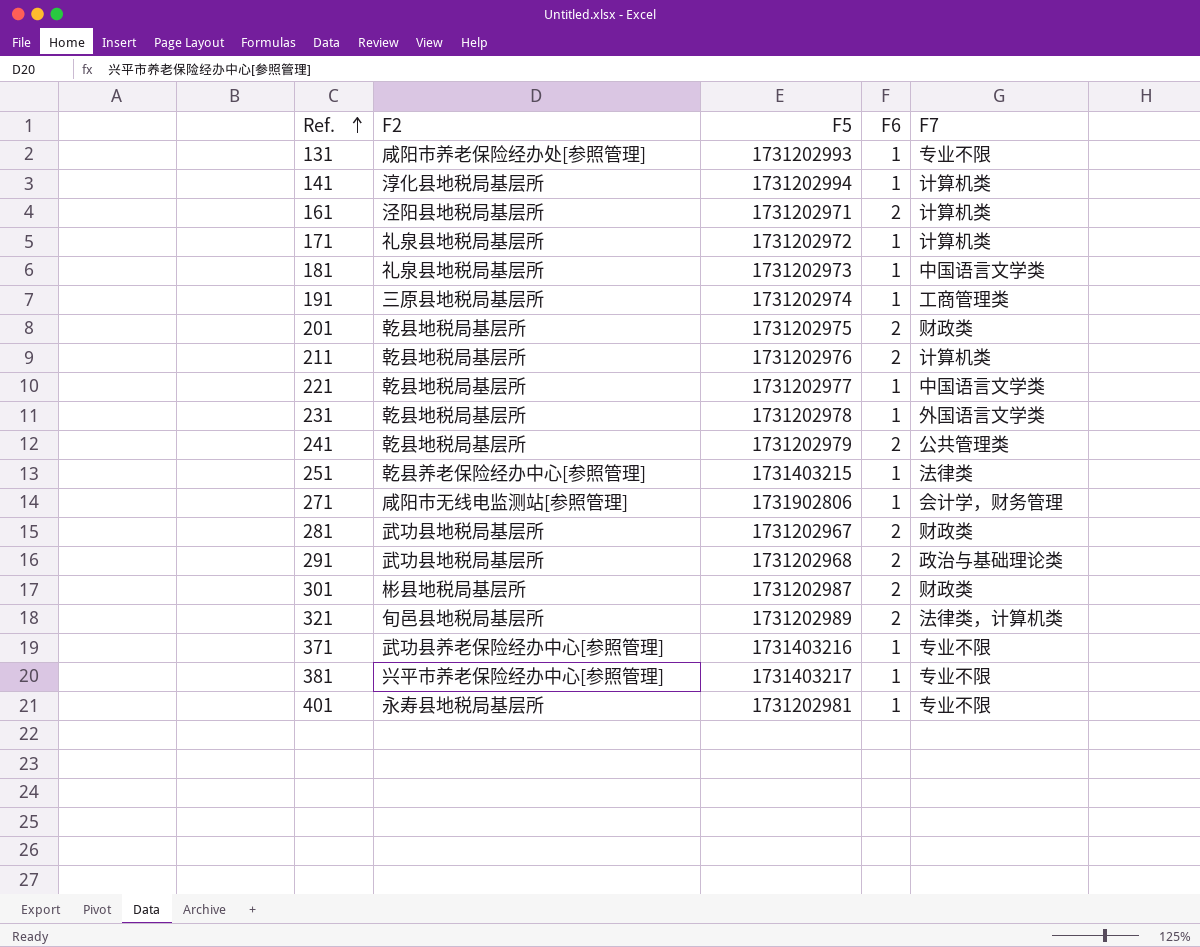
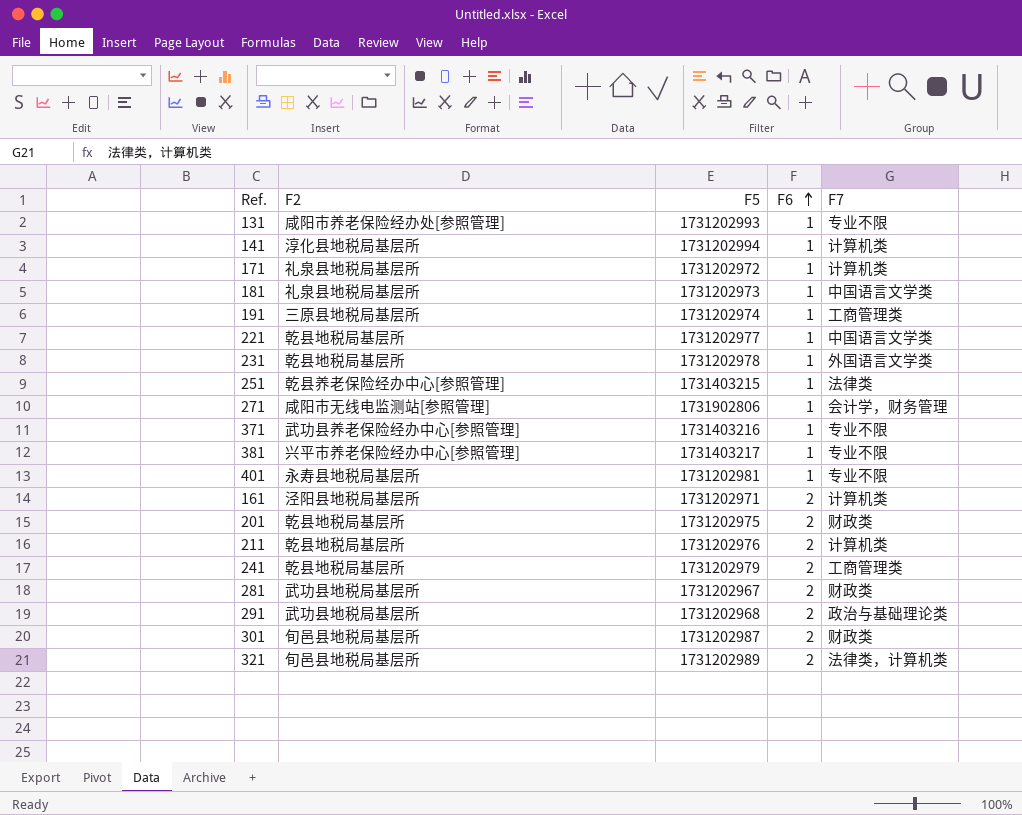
row order: Ref. ascending -> F6 ascending
241 | F7: 公共管理类 -> 工商管理类
301 | F2: 彬县地税局基层所 -> 旬邑县地税局基层所

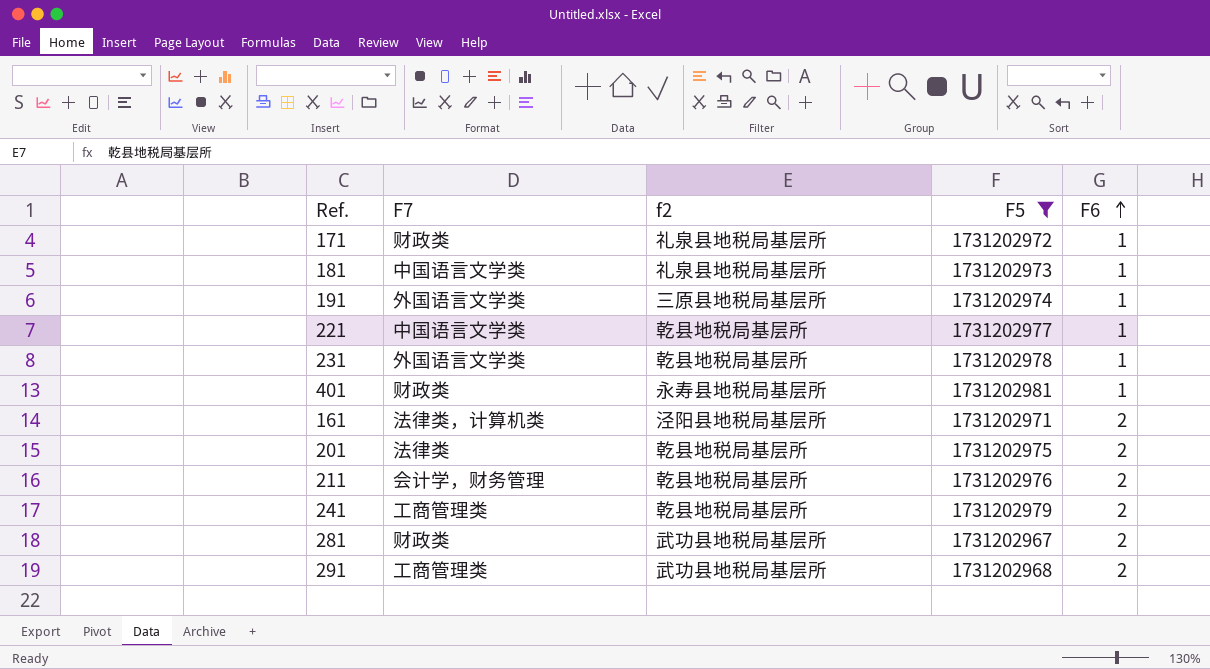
filter: none -> F5 <= 1731202981
column F7 | position: 5 -> 2
column name: F2 -> f2
171 | F7: 计算机类 -> 财政类
191 | F7: 工商管理类 -> 外国语言文学类
401 | F7: 专业不限 -> 财政类
161 | F7: 计算机类 -> 法律类，计算机类
201 | F7: 财政类 -> 法律类
211 | F7: 计算机类 -> 会计学，财务管理
291 | F7: 政治与基础理论类 -> 工商管理类

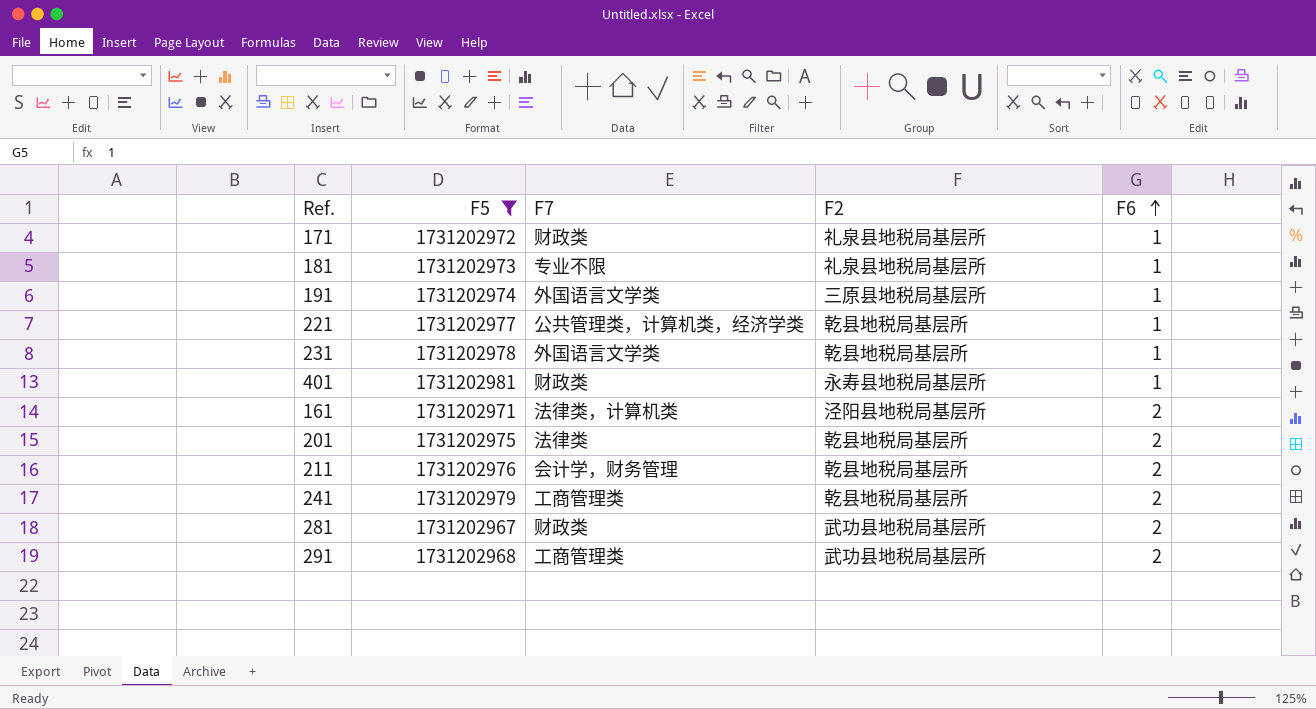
column F5 | position: 4 -> 2
column name: f2 -> F2
181 | F7: 中国语言文学类 -> 专业不限
221 | F7: 中国语言文学类 -> 公共管理类，计算机类，经济学类

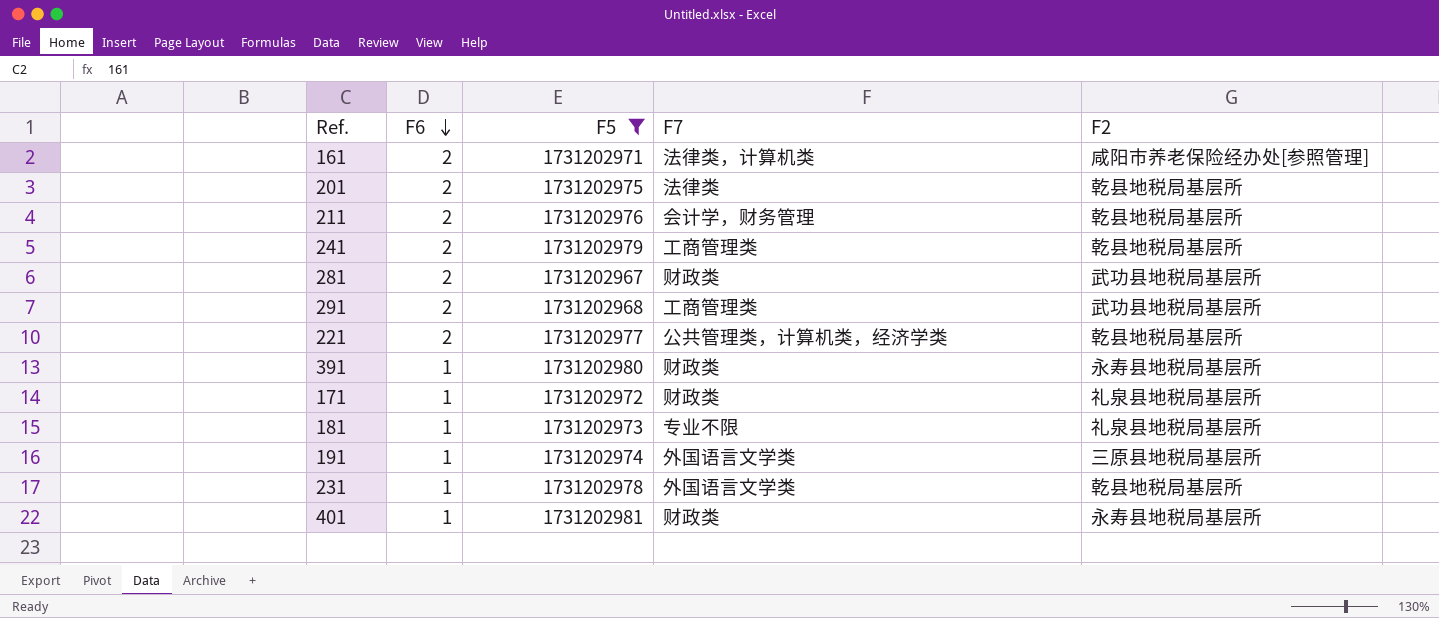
row order: F6 ascending -> F6 descending
column F6 | position: 5 -> 2
161 | F2: 泾阳县地税局基层所 -> 咸阳市养老保险经办处[参照管理]
221 | F6: 1 -> 2
row 391: none -> 1 | 1731202980 | 财政类 | 永寿县地税局基层所

